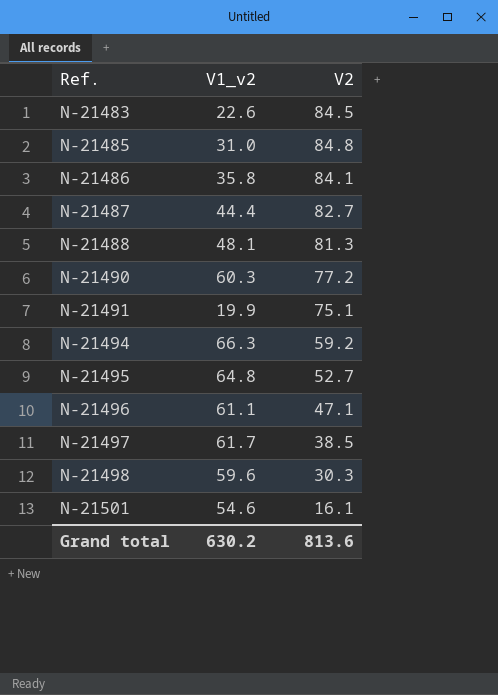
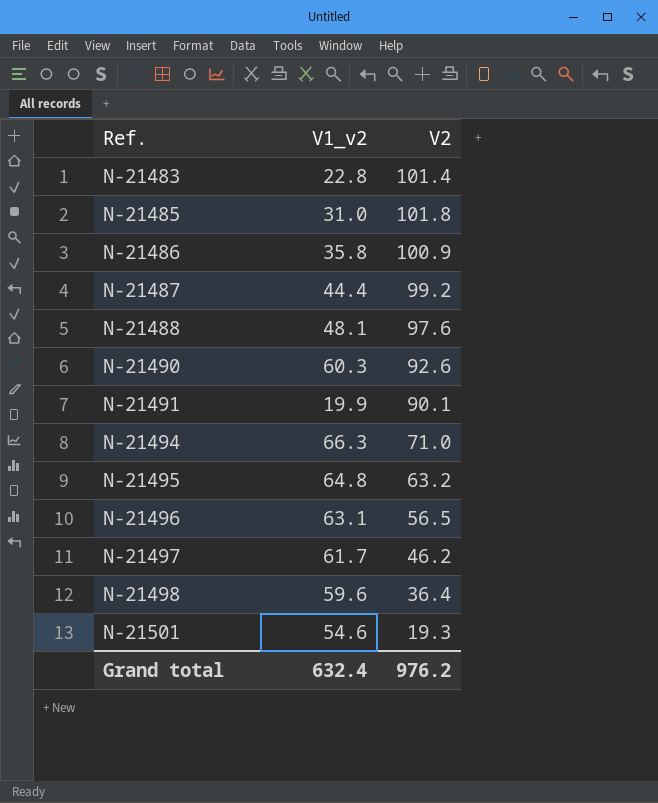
N-21483 | V1_v2: 22.6 -> 22.8
N-21483 | V2: 84.5 -> 101.4
N-21485 | V2: 84.8 -> 101.8
N-21486 | V2: 84.1 -> 100.9
N-21487 | V2: 82.7 -> 99.2
N-21488 | V2: 81.3 -> 97.6
N-21490 | V2: 77.2 -> 92.6
N-21491 | V2: 75.1 -> 90.1
N-21494 | V2: 59.2 -> 71.0
N-21495 | V2: 52.7 -> 63.2
N-21496 | V1_v2: 61.1 -> 63.1
N-21496 | V2: 47.1 -> 56.5
N-21497 | V2: 38.5 -> 46.2
N-21498 | V2: 30.3 -> 36.4
N-21501 | V2: 16.1 -> 19.3
Grand total | V1_v2: 630.2 -> 632.4
Grand total | V2: 813.6 -> 976.2

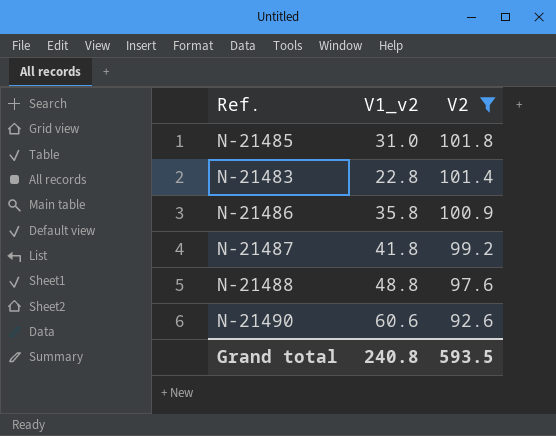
filter: none -> V2 >= 92.6
row order: Ref. ascending -> V2 descending
N-21487 | V1_v2: 44.4 -> 41.8
N-21488 | V1_v2: 48.1 -> 48.8
N-21490 | V1_v2: 60.3 -> 60.6
Grand total | V1_v2: 632.4 -> 240.8
Grand total | V2: 976.2 -> 593.5

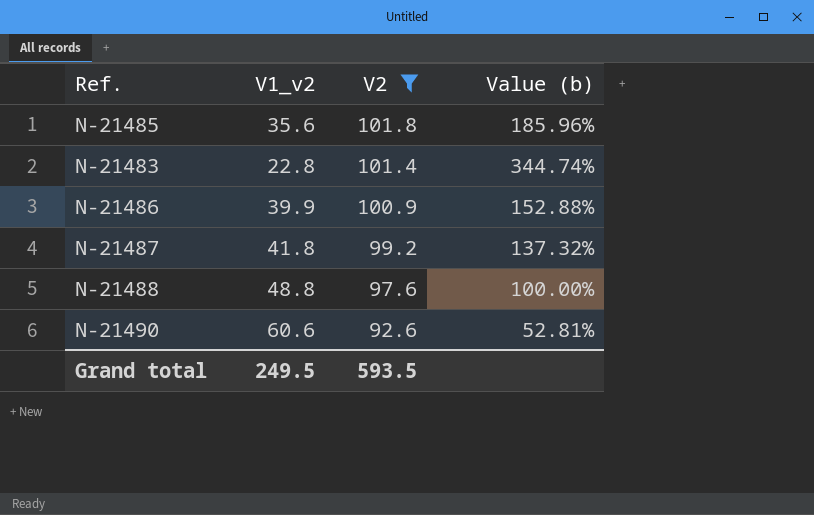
column Value (b) | formula: none -> ([V2] - [V1_v2]) / [V1_v2]
N-21485 | V1_v2: 31.0 -> 35.6
N-21486 | V1_v2: 35.8 -> 39.9
Grand total | V1_v2: 240.8 -> 249.5

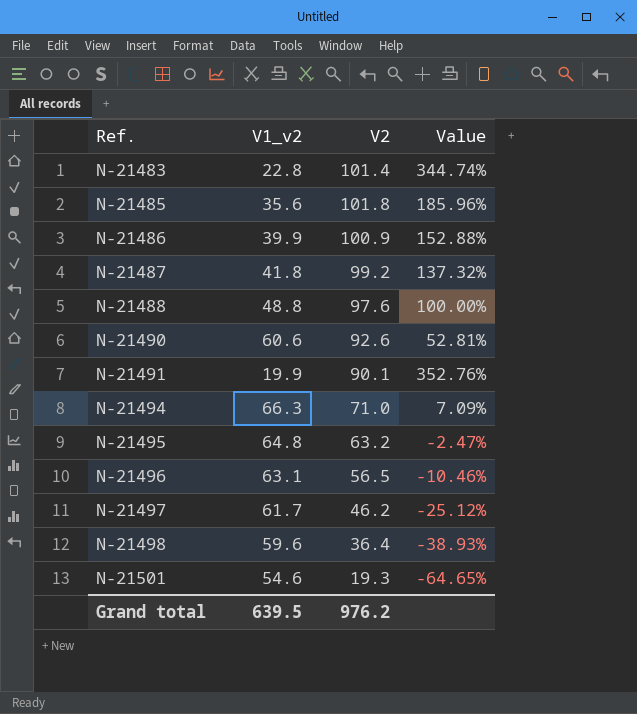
filter: V2 >= 92.6 -> none
row order: V2 descending -> Ref. ascending
column name: Value (b) -> Value
Grand total | V1_v2: 249.5 -> 639.5
Grand total | V2: 593.5 -> 976.2

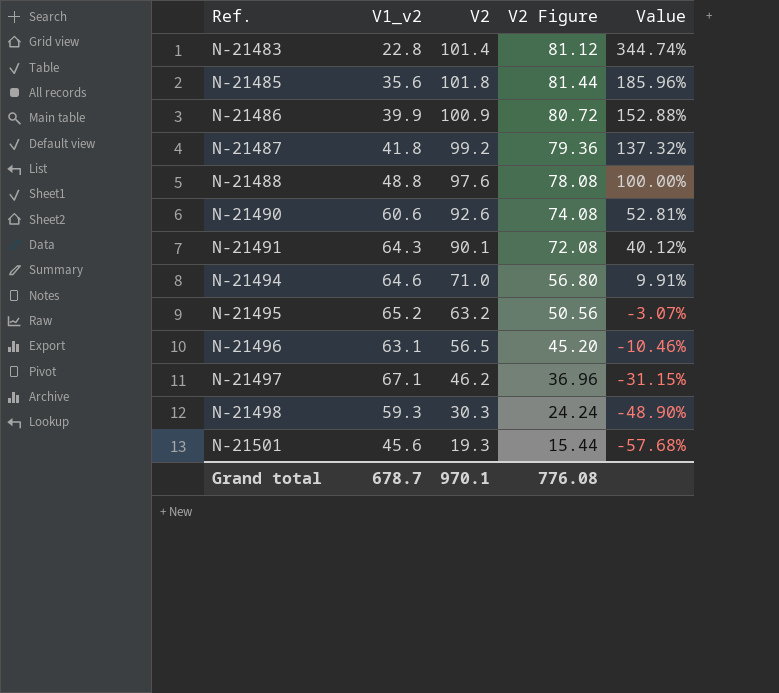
column V2 Figure | formula: none -> [V2] * 0.8
N-21491 | V1_v2: 19.9 -> 64.3
N-21491 | Value: 352.76% -> 40.12%
N-21494 | V1_v2: 66.3 -> 64.6
N-21494 | Value: 7.09% -> 9.91%
N-21495 | V1_v2: 64.8 -> 65.2
N-21495 | Value: -2.47% -> -3.07%
N-21497 | V1_v2: 61.7 -> 67.1
N-21497 | Value: -25.12% -> -31.15%
N-21498 | V1_v2: 59.6 -> 59.3
N-21498 | V2: 36.4 -> 30.3
N-21498 | Value: -38.93% -> -48.90%
N-21501 | V1_v2: 54.6 -> 45.6
N-21501 | Value: -64.65% -> -57.68%
Grand total | V1_v2: 639.5 -> 678.7
Grand total | V2: 976.2 -> 970.1

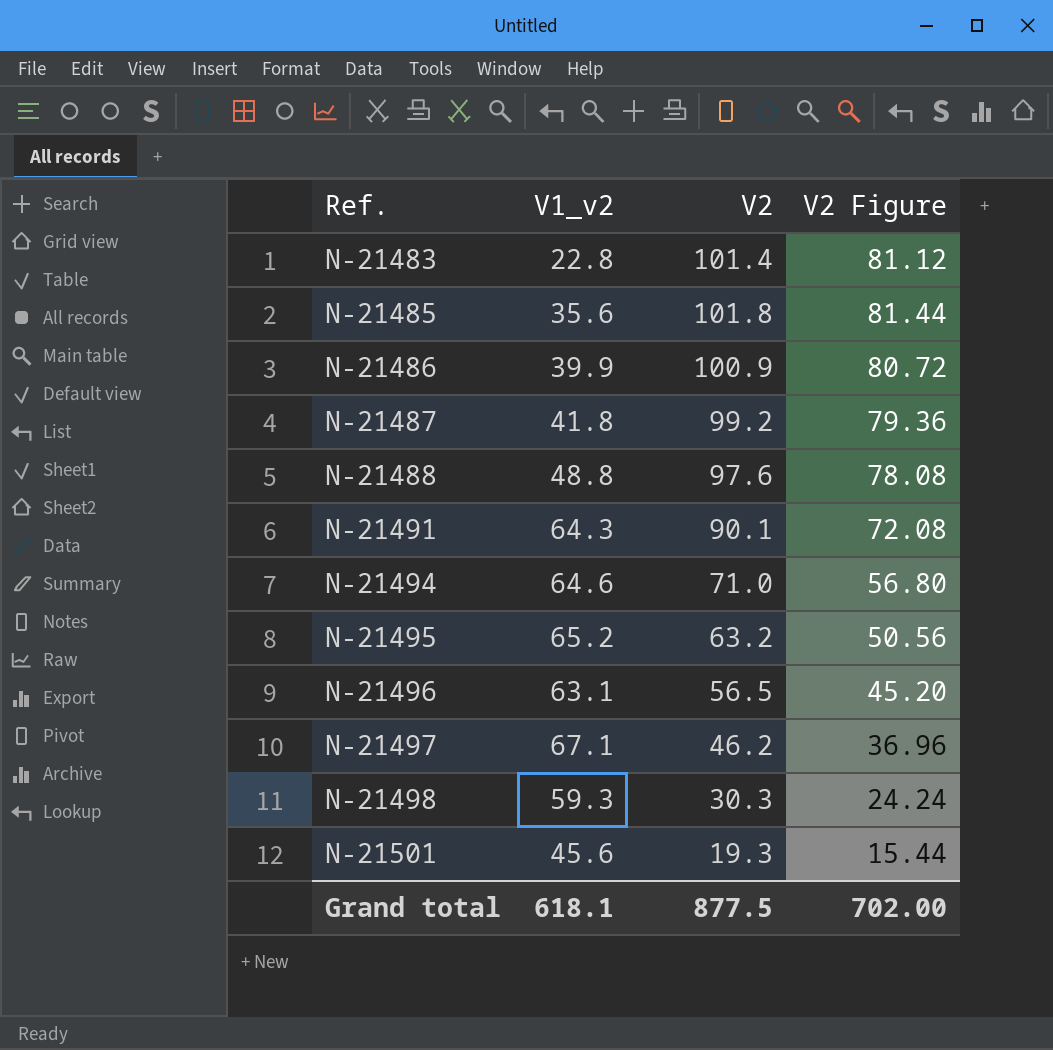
column Value | formula: ([V2] - [V1_v2]) / [V1_v2] -> none
row N-21490: 60.6 | 92.6 | 74.08 | 52.81% -> none
Grand total | V1_v2: 678.7 -> 618.1
Grand total | V2: 970.1 -> 877.5
Grand total | V2 Figure: 776.08 -> 702.00

